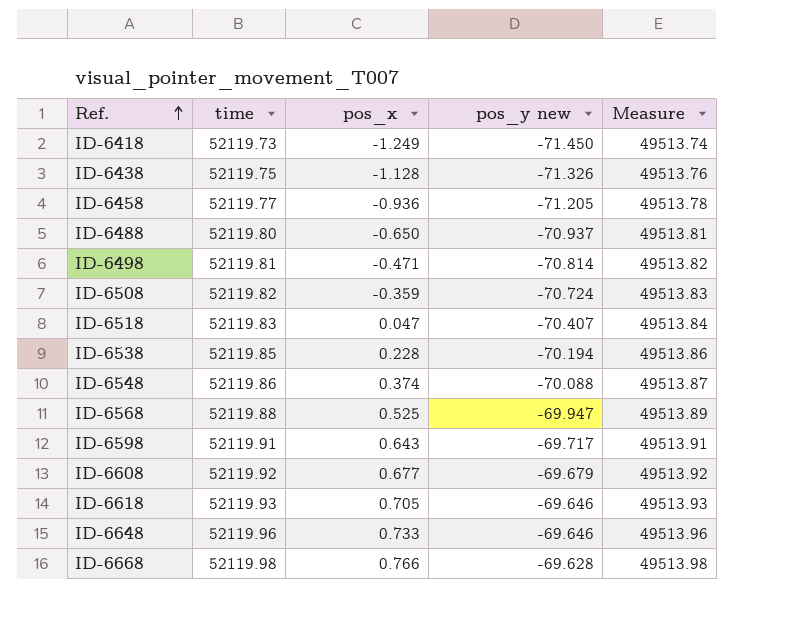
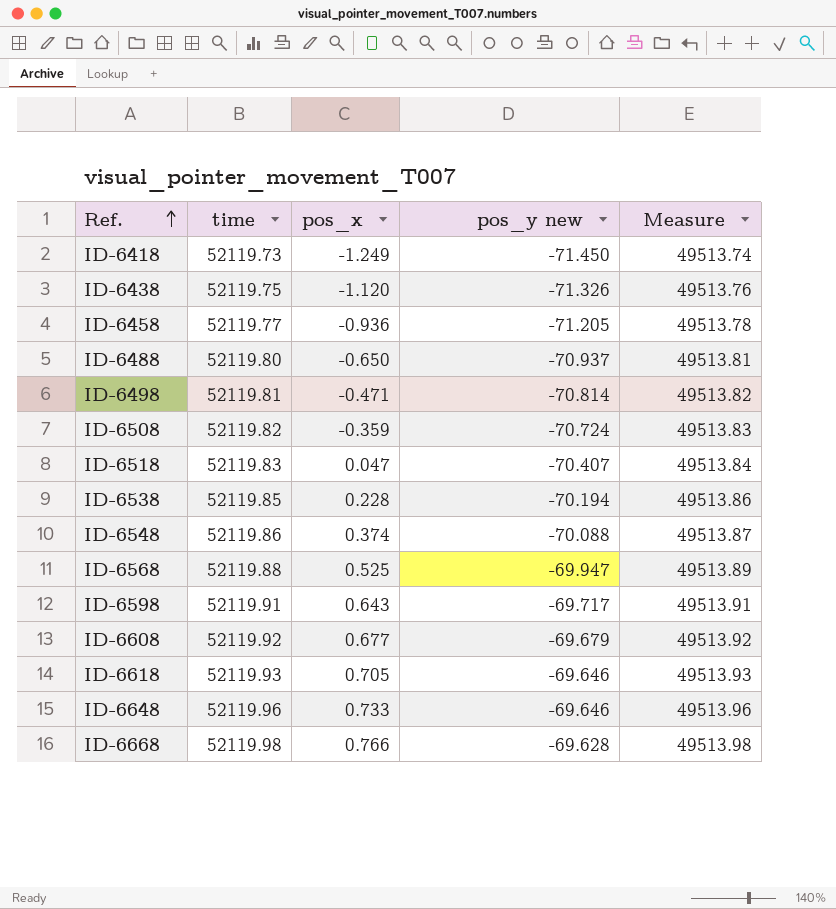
ID-6438 | pos_x: -1.128 -> -1.120

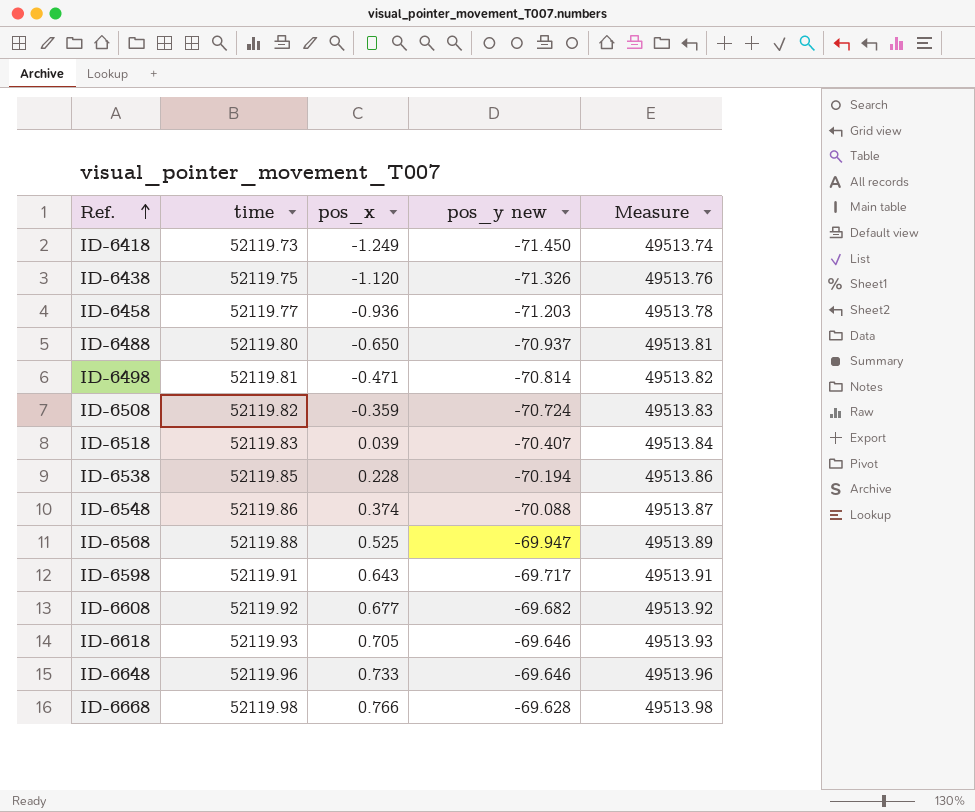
ID-6458 | pos_y new: -71.205 -> -71.203
ID-6518 | pos_x: 0.047 -> 0.039
ID-6608 | pos_y new: -69.679 -> -69.682

